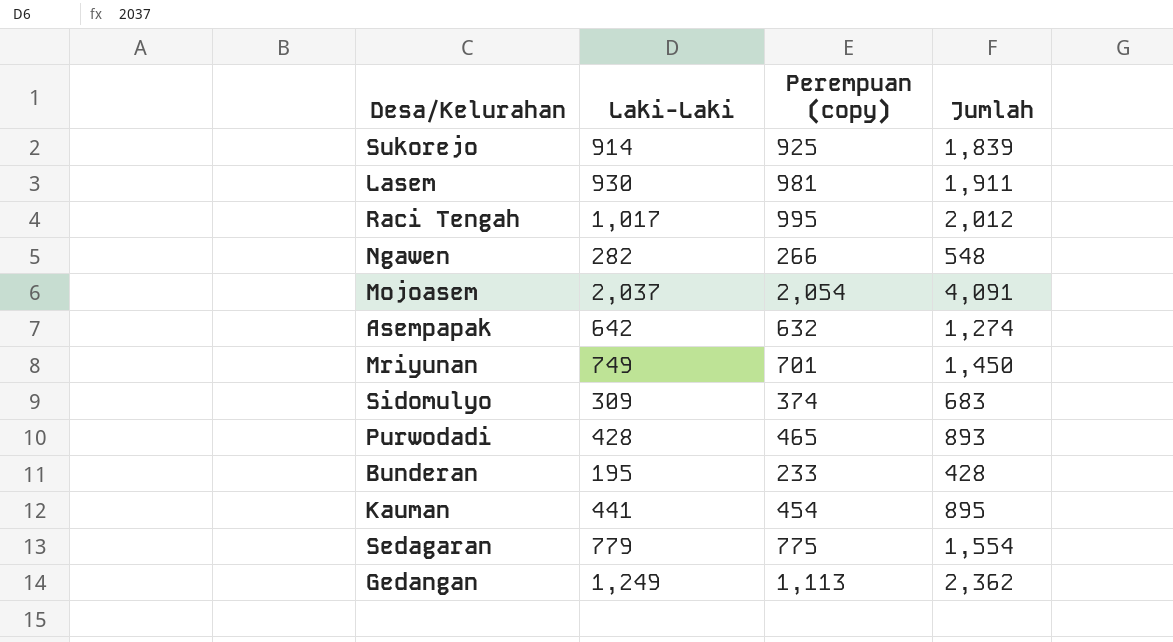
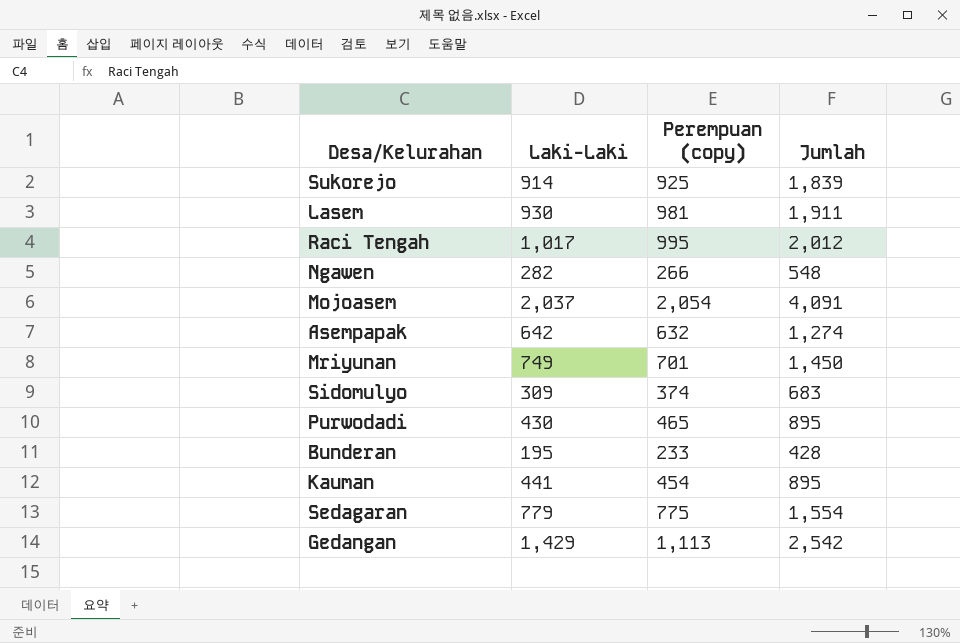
Purwodadi | Laki-Laki: 428 -> 430
Purwodadi | Jumlah: 893 -> 895
Gedangan | Laki-Laki: 1,249 -> 1,429
Gedangan | Jumlah: 2,362 -> 2,542

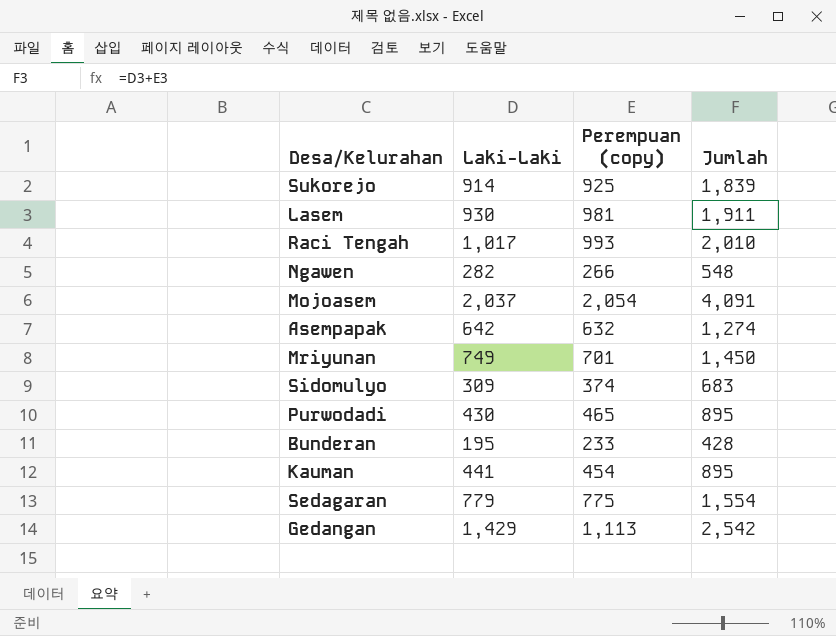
Raci Tengah | Perempuan (copy): 995 -> 993
Raci Tengah | Jumlah: 2,012 -> 2,010

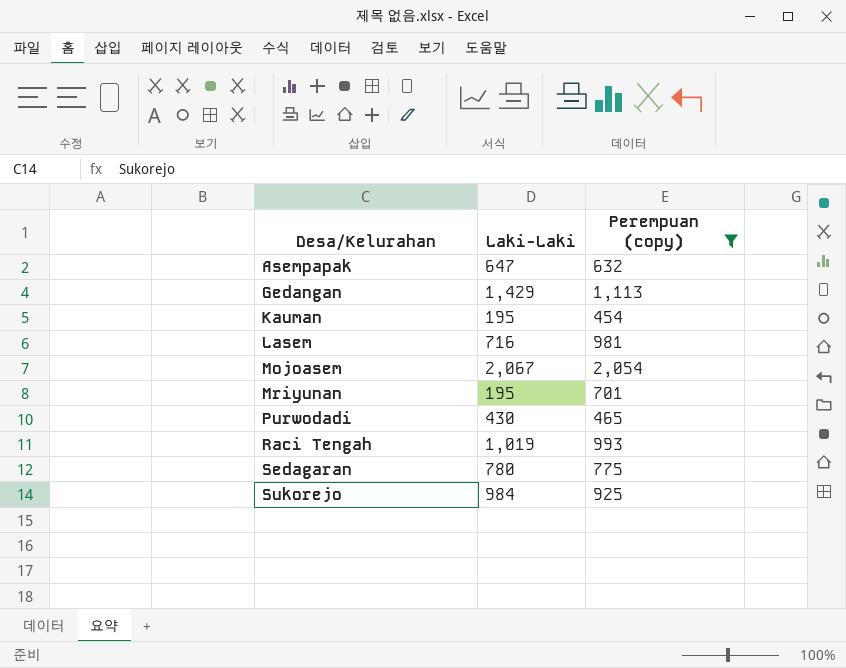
filter: none -> Perempuan (copy) >= 454
row order: none -> Desa/Kelurahan ascending
column Jumlah | formula: [Laki-Laki] + [Perempuan (copy)] -> none
Asempapak | Laki-Laki: 642 -> 647
Kauman | Laki-Laki: 441 -> 195
Lasem | Laki-Laki: 930 -> 716
Mojoasem | Laki-Laki: 2,037 -> 2,067
Mriyunan | Laki-Laki: 749 -> 195
Raci Tengah | Laki-Laki: 1,017 -> 1,019
Sedagaran | Laki-Laki: 779 -> 780
Sukorejo | Laki-Laki: 914 -> 984

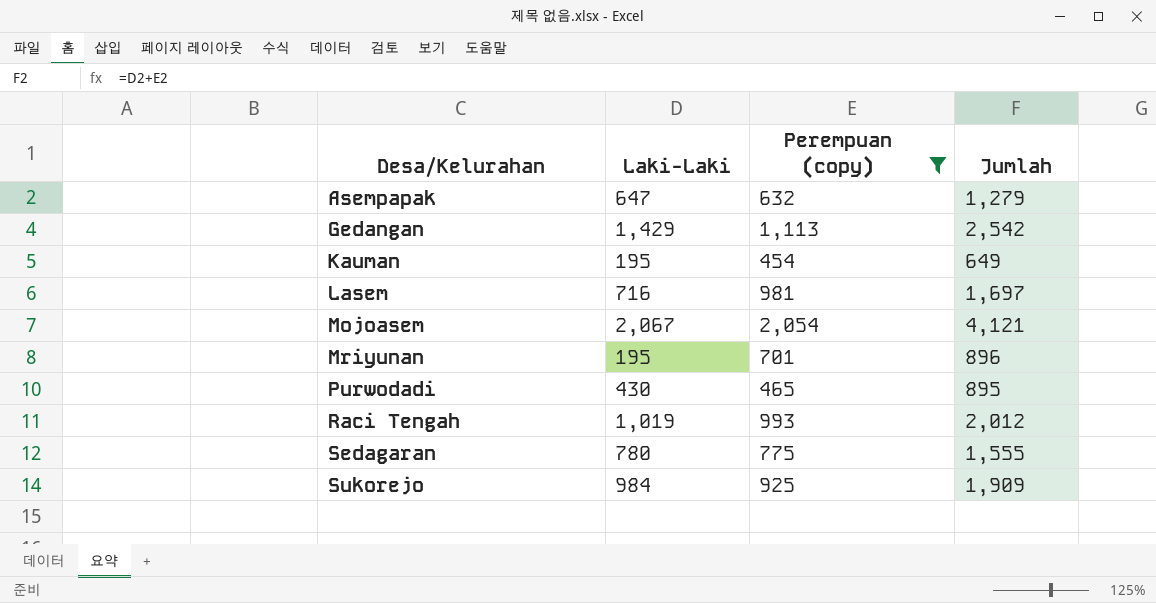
column Jumlah | formula: none -> [Laki-Laki] + [Perempuan (copy)]

